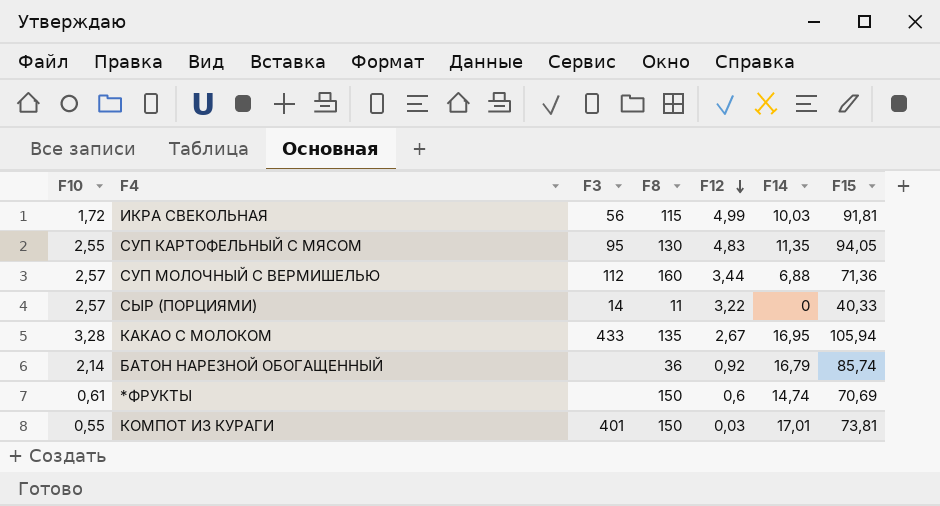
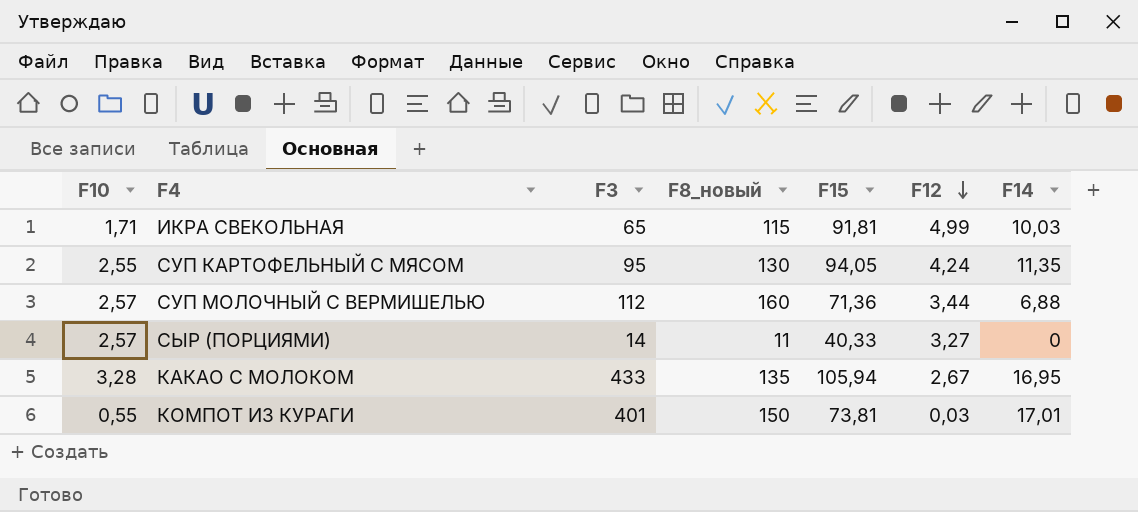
column name: F8 -> F8_новый
column F15 | position: 7 -> 5
row БАТОН НАРЕЗНОЙ ОБОГАЩЕННЫЙ: 2,14 | none | 36 | 0,92 | 16,79 | 85,74 -> none
row *ФРУКТЫ: 0,61 | none | 150 | 0,6 | 14,74 | 70,69 -> none
ИКРА СВЕКОЛЬНАЯ | F10: 1,72 -> 1,71
ИКРА СВЕКОЛЬНАЯ | F3: 56 -> 65
СУП КАРТОФЕЛЬНЫЙ С МЯСОМ | F12: 4,83 -> 4,24
СЫР (ПОРЦИЯМИ) | F12: 3,22 -> 3,27

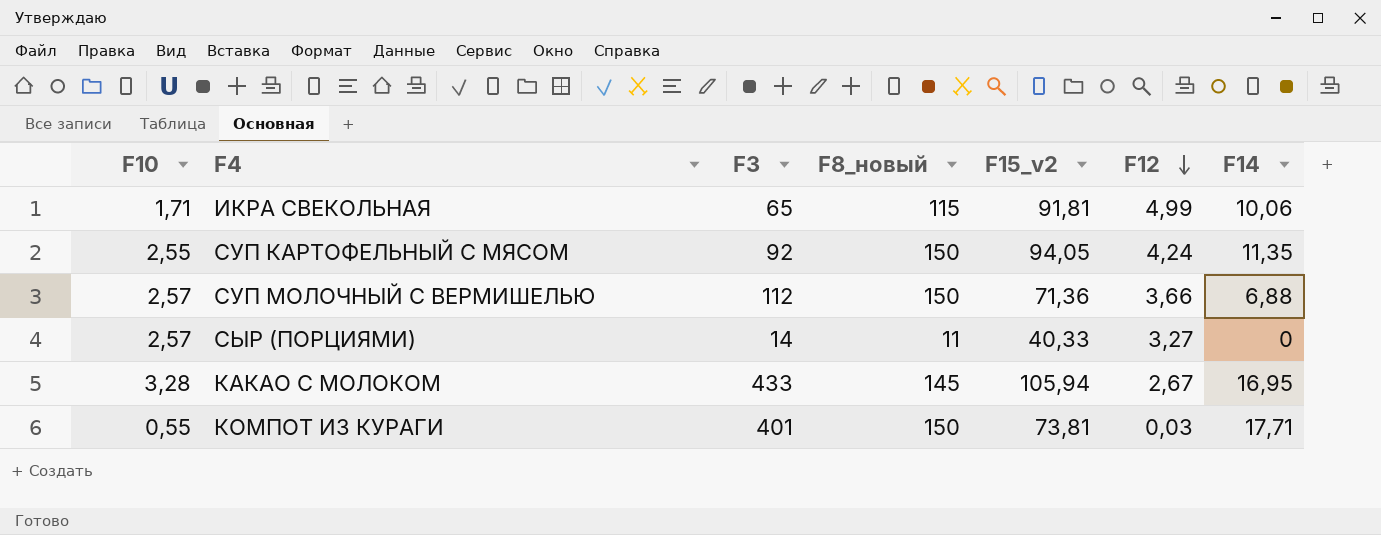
column name: F15 -> F15_v2
ИКРА СВЕКОЛЬНАЯ | F14: 10,03 -> 10,06
СУП КАРТОФЕЛЬНЫЙ С МЯСОМ | F3: 95 -> 92
СУП КАРТОФЕЛЬНЫЙ С МЯСОМ | F8_новый: 130 -> 150
СУП МОЛОЧНЫЙ С ВЕРМИШЕЛЬЮ | F8_новый: 160 -> 150
СУП МОЛОЧНЫЙ С ВЕРМИШЕЛЬЮ | F12: 3,44 -> 3,66
КАКАО С МОЛОКОМ | F8_новый: 135 -> 145
КОМПОТ ИЗ КУРАГИ | F14: 17,01 -> 17,71

